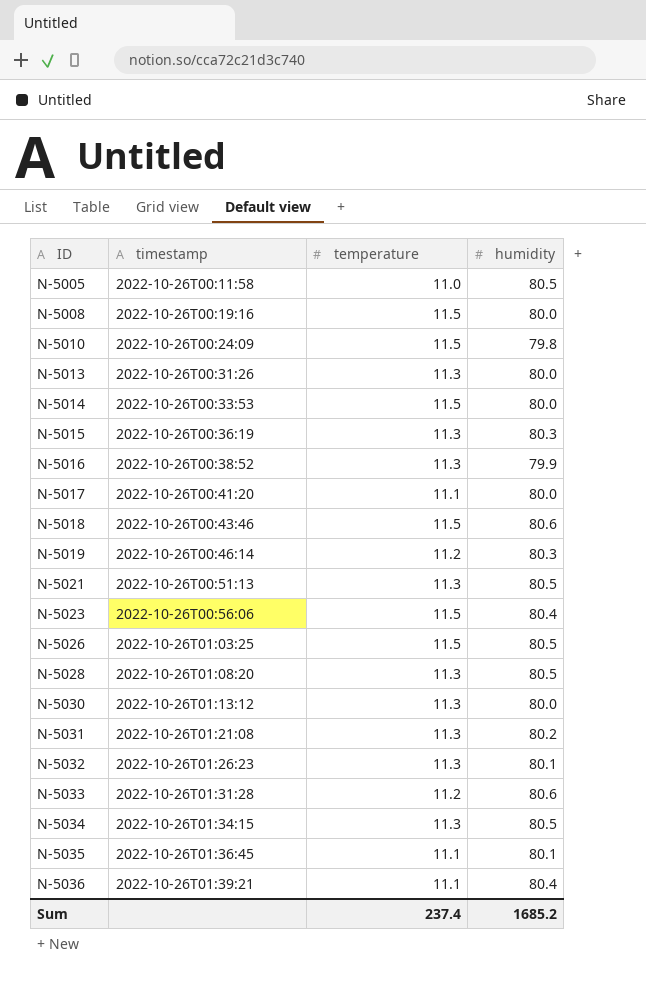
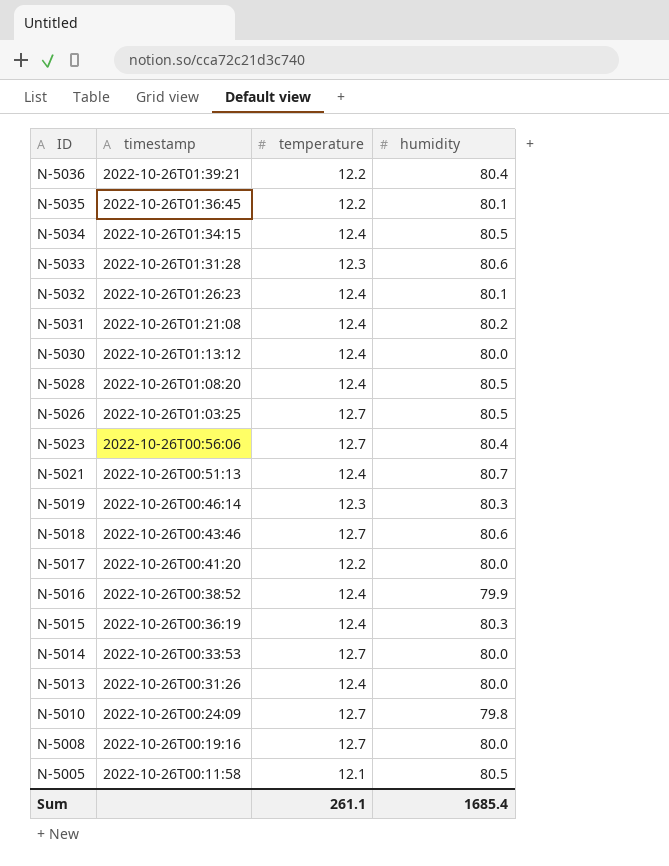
row order: ID ascending -> ID descending
N-5036 | temperature: 11.1 -> 12.2
N-5035 | temperature: 11.1 -> 12.2
N-5034 | temperature: 11.3 -> 12.4
N-5033 | temperature: 11.2 -> 12.3
N-5032 | temperature: 11.3 -> 12.4
N-5031 | temperature: 11.3 -> 12.4
N-5030 | temperature: 11.3 -> 12.4
N-5028 | temperature: 11.3 -> 12.4
N-5026 | temperature: 11.5 -> 12.7
N-5023 | temperature: 11.5 -> 12.7
N-5021 | temperature: 11.3 -> 12.4
N-5021 | humidity: 80.5 -> 80.7
N-5019 | temperature: 11.2 -> 12.3
N-5018 | temperature: 11.5 -> 12.7
N-5017 | temperature: 11.1 -> 12.2
N-5016 | temperature: 11.3 -> 12.4
N-5015 | temperature: 11.3 -> 12.4
N-5014 | temperature: 11.5 -> 12.7
N-5013 | temperature: 11.3 -> 12.4
N-5010 | temperature: 11.5 -> 12.7
N-5008 | temperature: 11.5 -> 12.7
N-5005 | temperature: 11.0 -> 12.1
Sum | temperature: 237.4 -> 261.1
Sum | humidity: 1685.2 -> 1685.4

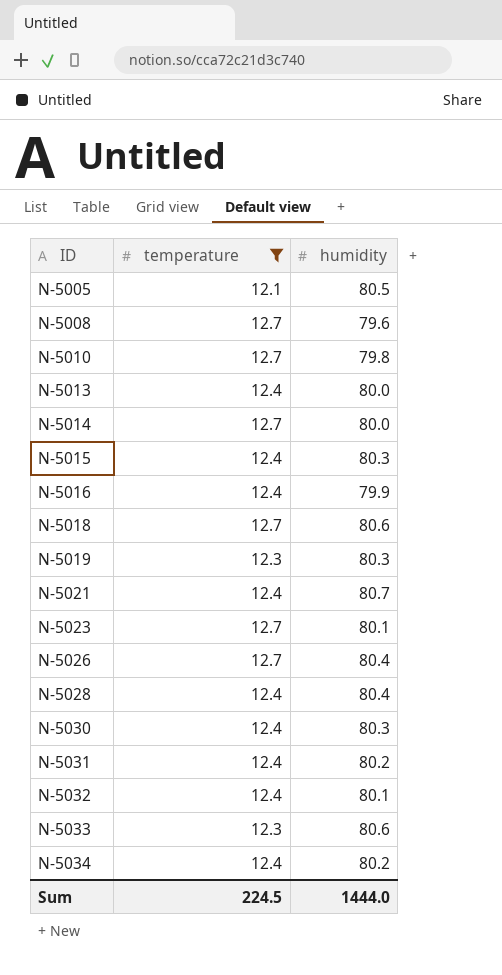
filter: none -> temperature != 12.2
row order: ID descending -> ID ascending
column timestamp | position: 2 -> none
N-5008 | humidity: 80.0 -> 79.6
N-5023 | humidity: 80.4 -> 80.1
N-5026 | humidity: 80.5 -> 80.4
N-5028 | humidity: 80.5 -> 80.4
N-5030 | humidity: 80.0 -> 80.3
N-5034 | humidity: 80.5 -> 80.2
Sum | temperature: 261.1 -> 224.5
Sum | humidity: 1685.4 -> 1444.0

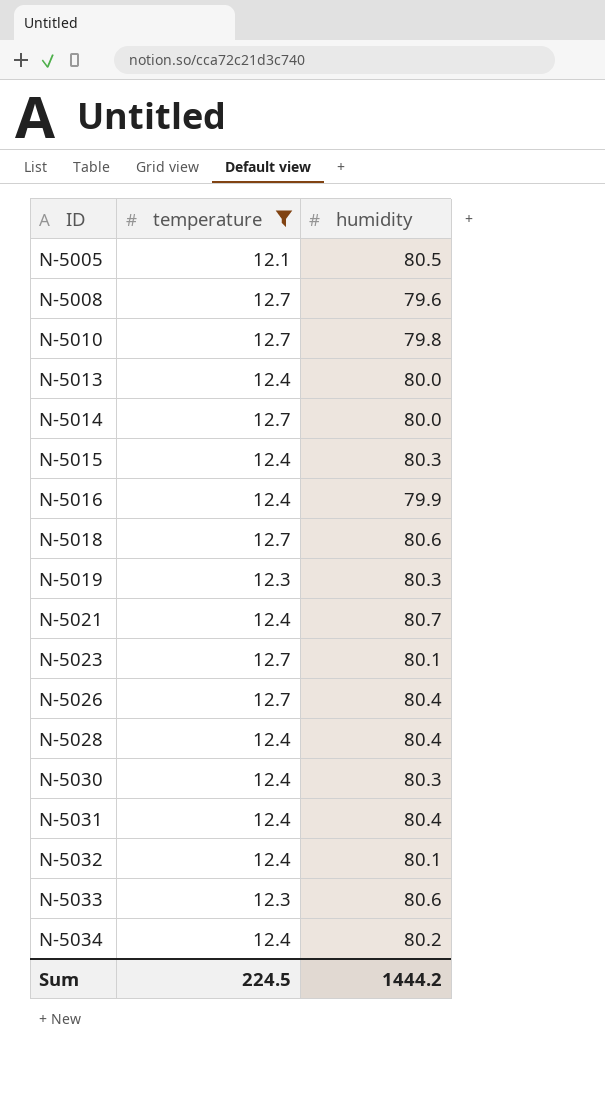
N-5031 | humidity: 80.2 -> 80.4
Sum | humidity: 1444.0 -> 1444.2

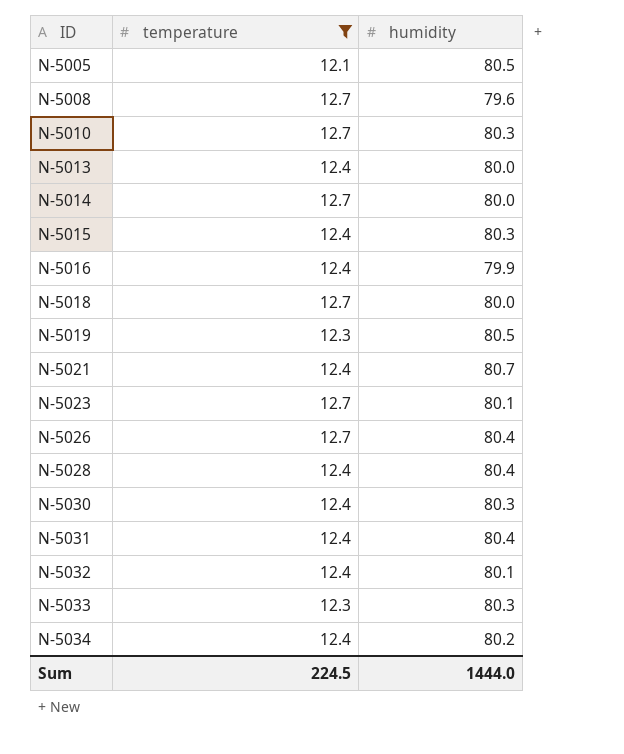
N-5010 | humidity: 79.8 -> 80.3
N-5018 | humidity: 80.6 -> 80.0
N-5019 | humidity: 80.3 -> 80.5
N-5033 | humidity: 80.6 -> 80.3
Sum | humidity: 1444.2 -> 1444.0

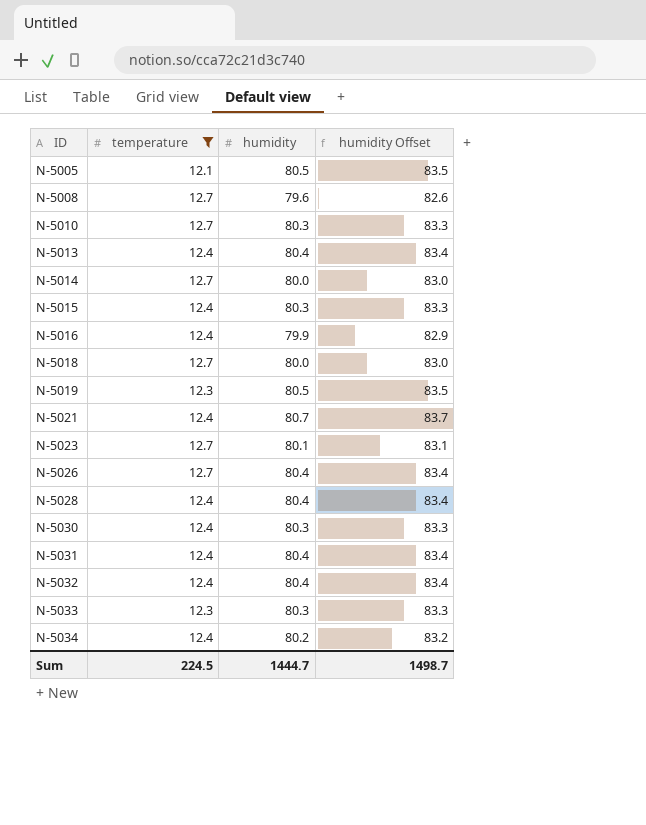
column humidity Offset | formula: none -> [humidity] + 3
N-5013 | humidity: 80.0 -> 80.4
N-5032 | humidity: 80.1 -> 80.4
Sum | humidity: 1444.0 -> 1444.7

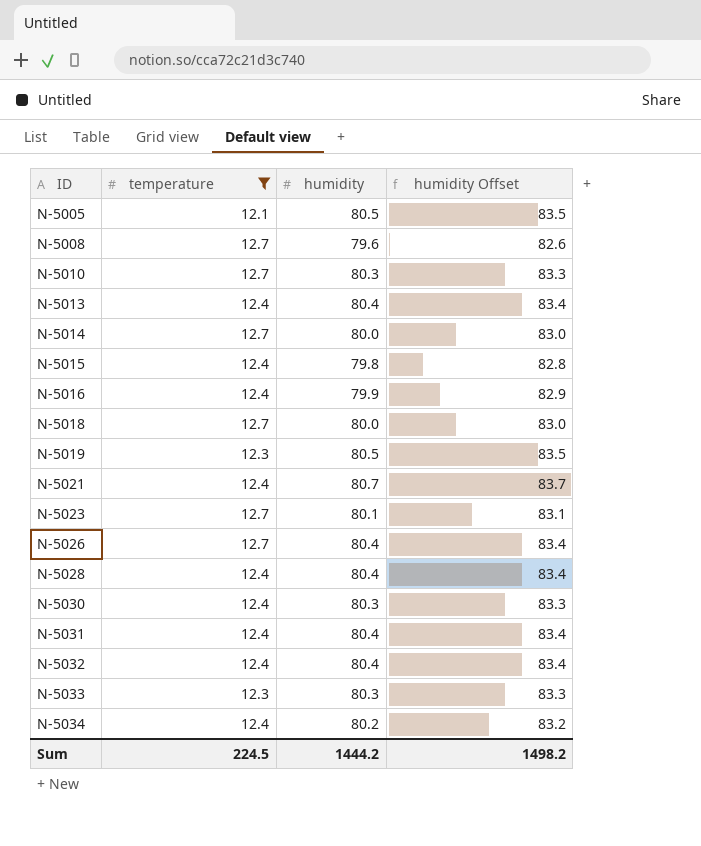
N-5015 | humidity: 80.3 -> 79.8
N-5015 | humidity Offset: 83.3 -> 82.8
Sum | humidity: 1444.7 -> 1444.2
Sum | humidity Offset: 1498.7 -> 1498.2

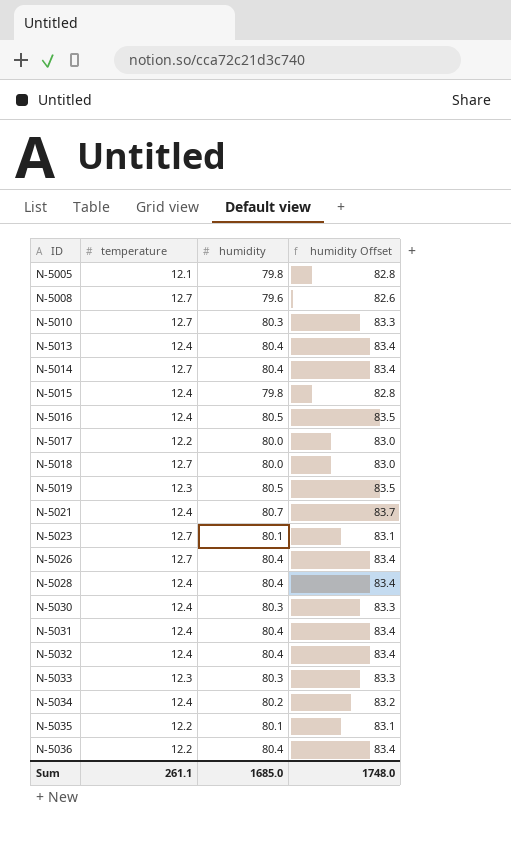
filter: temperature != 12.2 -> none
N-5005 | humidity: 80.5 -> 79.8
N-5005 | humidity Offset: 83.5 -> 82.8
N-5014 | humidity: 80.0 -> 80.4
N-5014 | humidity Offset: 83.0 -> 83.4
N-5016 | humidity: 79.9 -> 80.5
N-5016 | humidity Offset: 82.9 -> 83.5
Sum | temperature: 224.5 -> 261.1
Sum | humidity: 1444.2 -> 1685.0
Sum | humidity Offset: 1498.2 -> 1748.0

